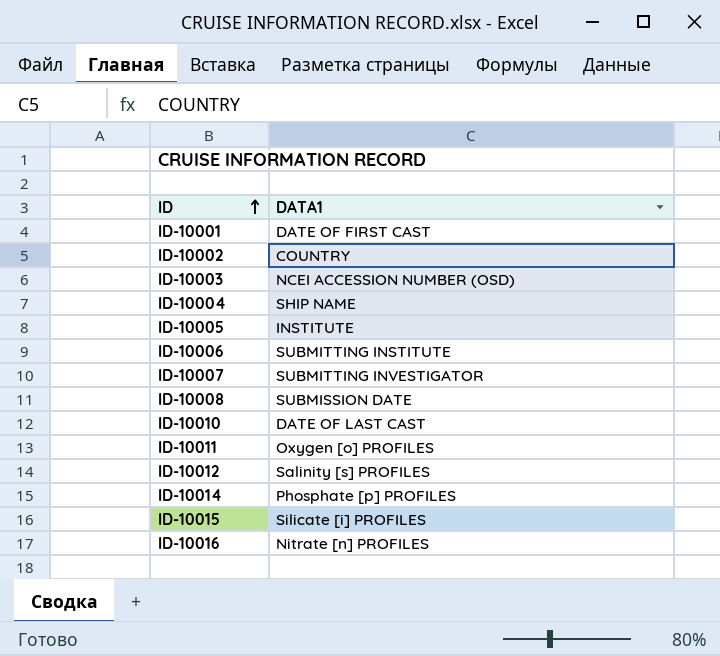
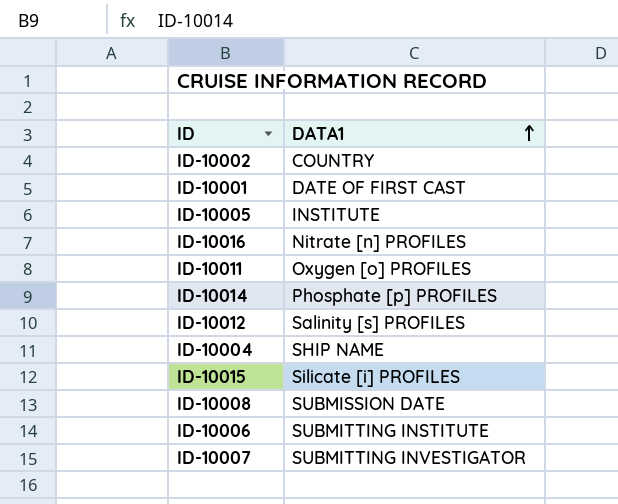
row order: ID ascending -> DATA1 ascending
row ID-10003: NCEI ACCESSION NUMBER (OSD) -> none
row ID-10010: DATE OF LAST CAST -> none

